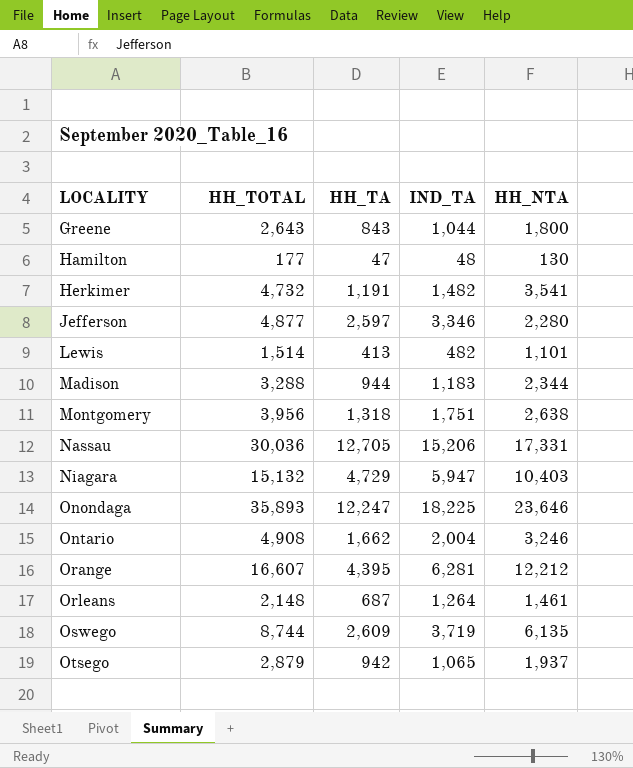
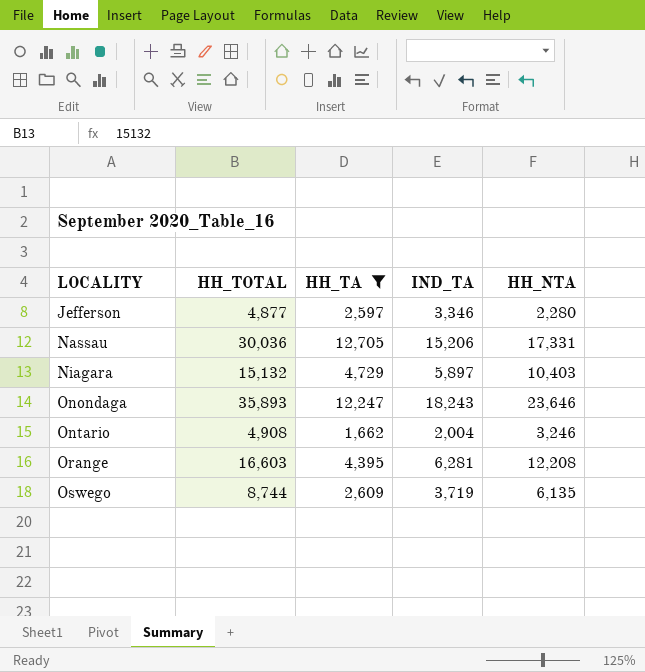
filter: none -> HH_TA >= 1,662
Niagara | IND_TA: 5,947 -> 5,897
Onondaga | IND_TA: 18,225 -> 18,243
Orange | HH_TOTAL: 16,607 -> 16,603
Orange | HH_NTA: 12,212 -> 12,208

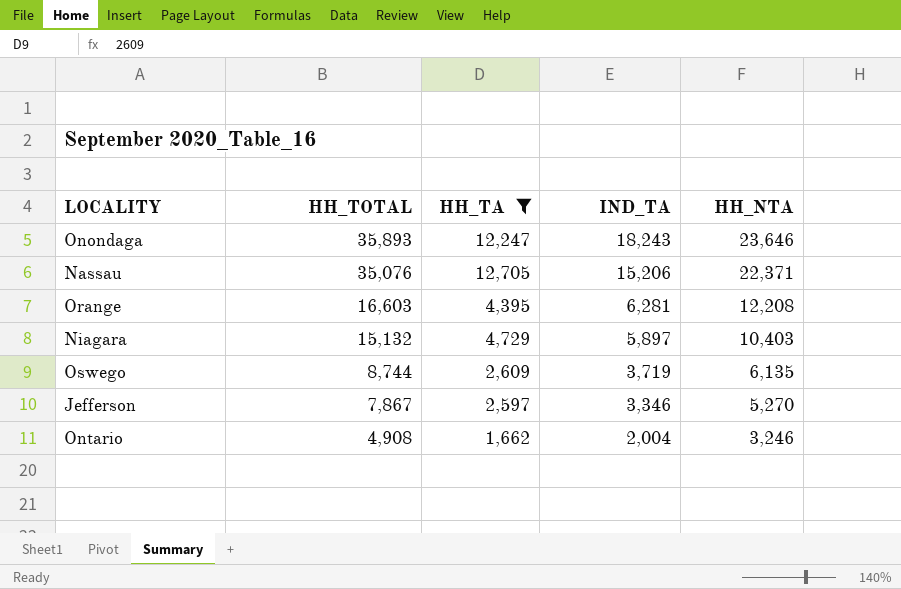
row order: LOCALITY ascending -> HH_TOTAL descending
Nassau | HH_TOTAL: 30,036 -> 35,076
Nassau | HH_NTA: 17,331 -> 22,371
Jefferson | HH_TOTAL: 4,877 -> 7,867
Jefferson | HH_NTA: 2,280 -> 5,270

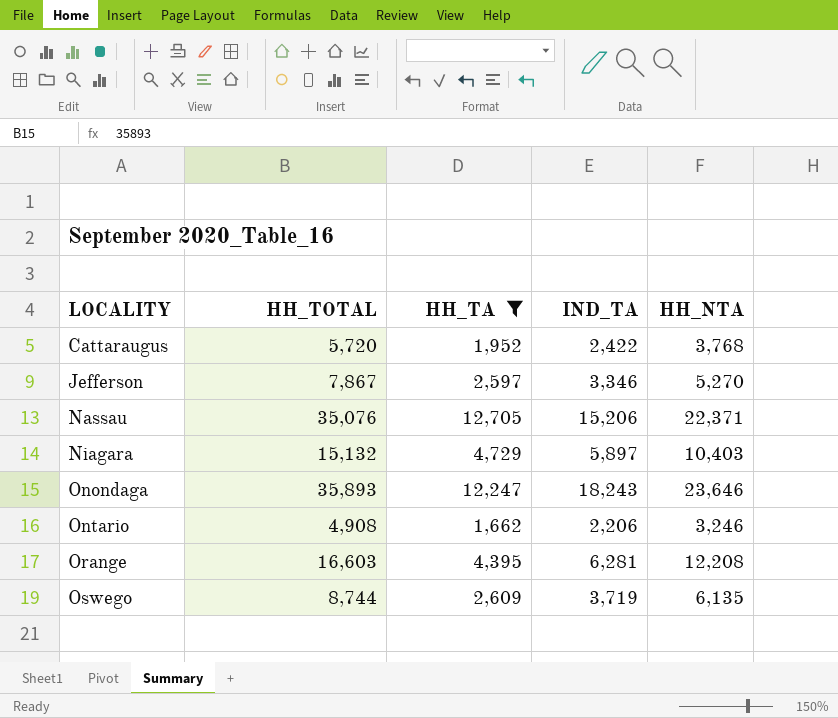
row order: HH_TOTAL descending -> LOCALITY ascending
row Cattaraugus: none -> 5,720 | 1,952 | 2,422 | 3,768
Ontario | IND_TA: 2,004 -> 2,206

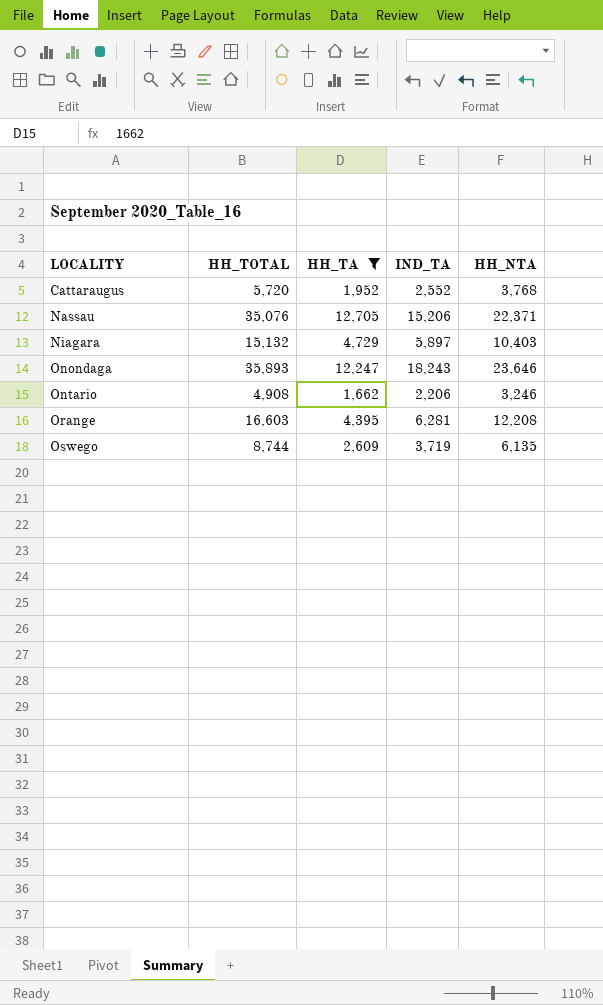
row Jefferson: 7,867 | 2,597 | 3,346 | 5,270 -> none
Cattaraugus | IND_TA: 2,422 -> 2,552

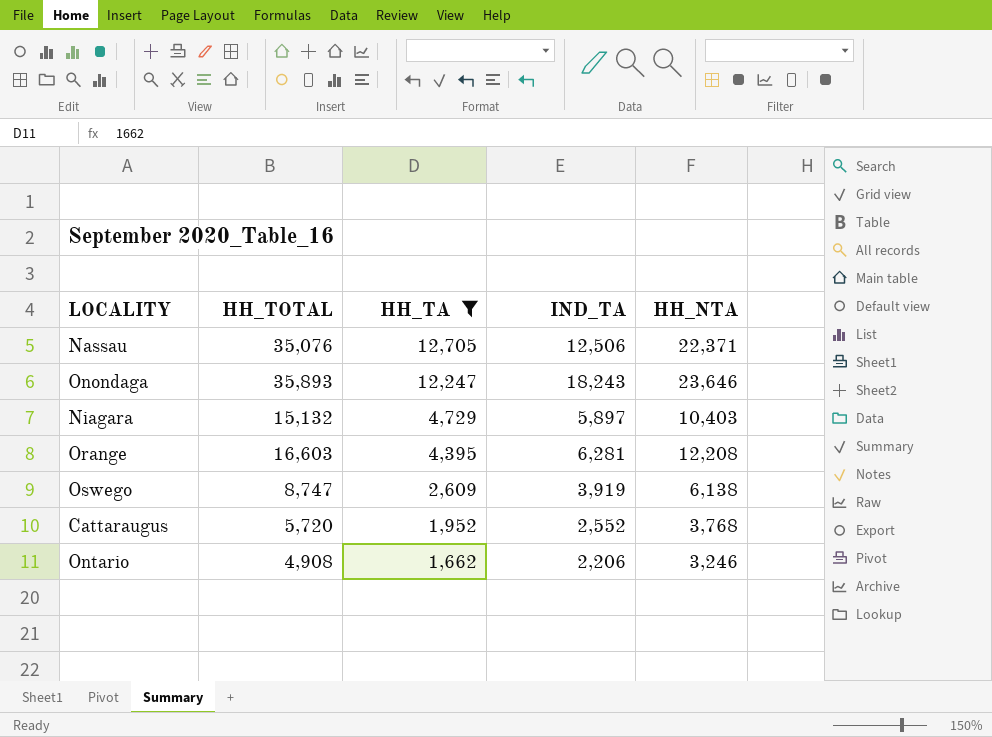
row order: LOCALITY ascending -> HH_TA descending
Nassau | IND_TA: 15,206 -> 12,506
Oswego | HH_TOTAL: 8,744 -> 8,747
Oswego | IND_TA: 3,719 -> 3,919
Oswego | HH_NTA: 6,135 -> 6,138

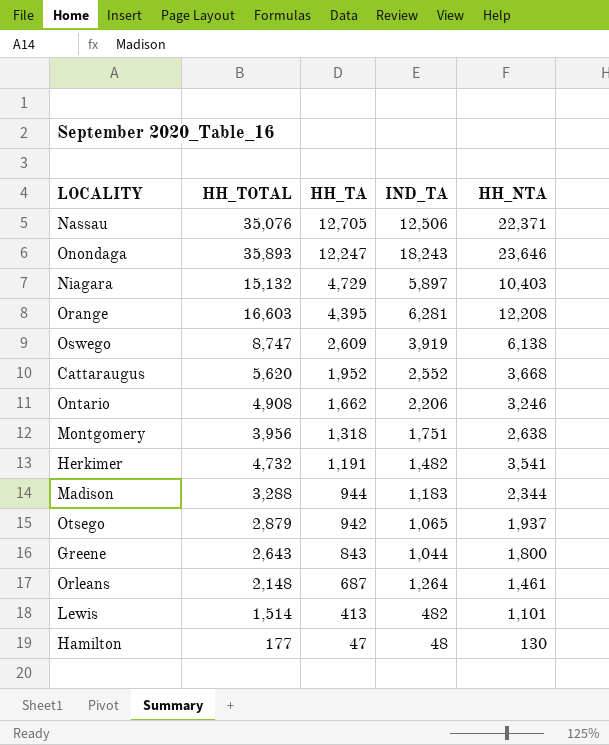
filter: HH_TA >= 1,662 -> none
Cattaraugus | HH_TOTAL: 5,720 -> 5,620
Cattaraugus | HH_NTA: 3,768 -> 3,668

